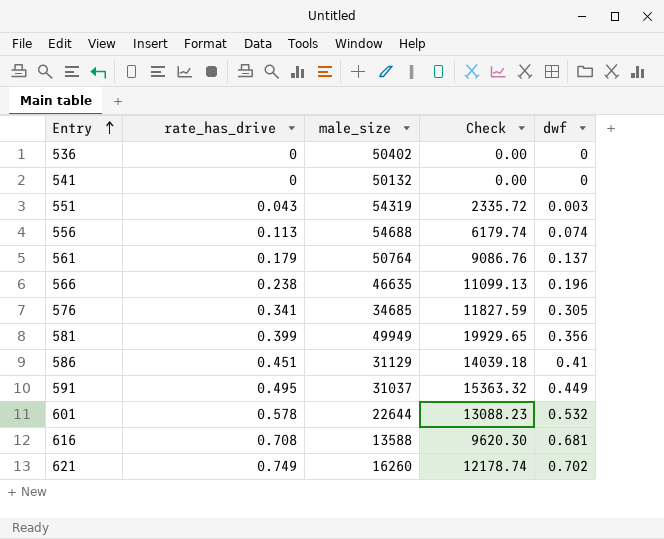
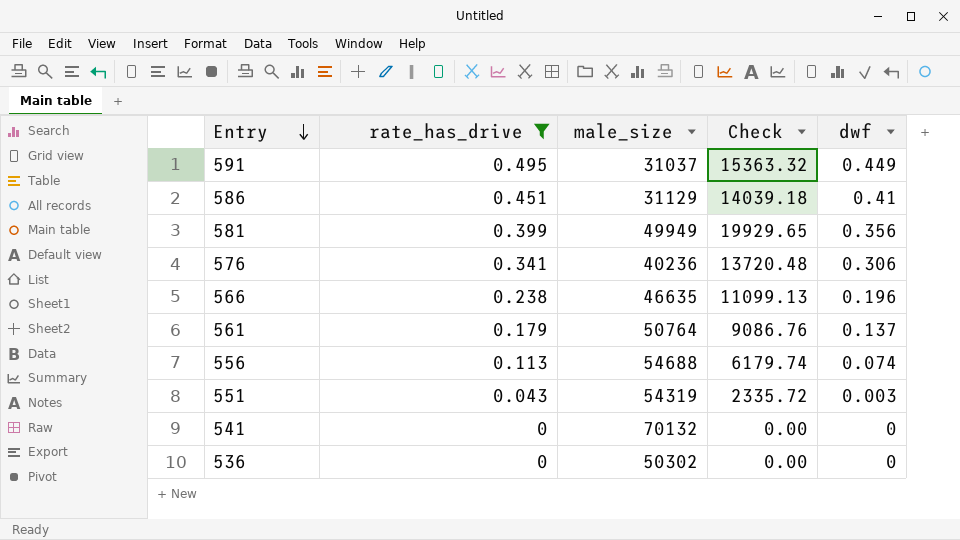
filter: none -> rate_has_drive <= 0.495
row order: Entry ascending -> Entry descending
576 | male_size: 34685 -> 40236
576 | Check: 11827.59 -> 13720.48
576 | dwf: 0.305 -> 0.306
541 | male_size: 50132 -> 70132
536 | male_size: 50402 -> 50302

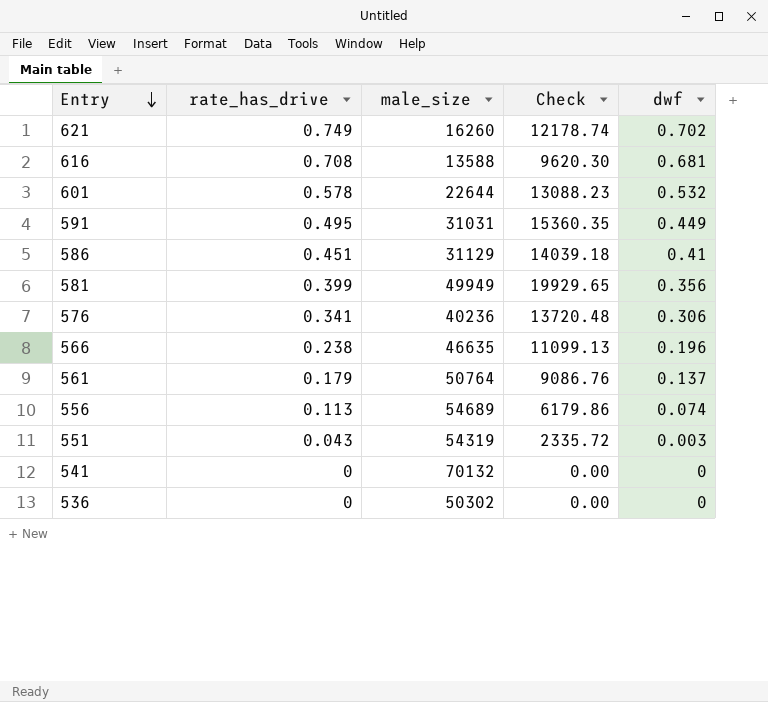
filter: rate_has_drive <= 0.495 -> none
591 | male_size: 31037 -> 31031
591 | Check: 15363.32 -> 15360.35
556 | male_size: 54688 -> 54689
556 | Check: 6179.74 -> 6179.86

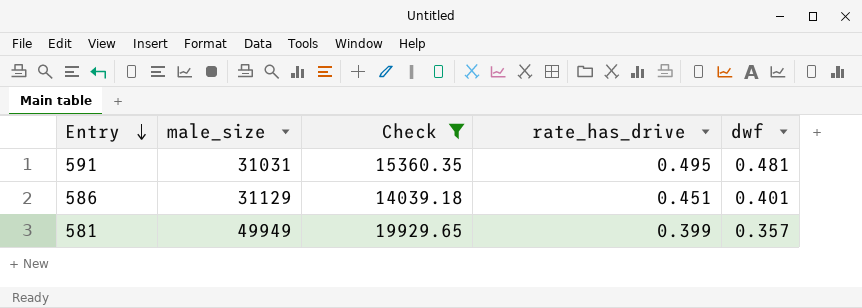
filter: none -> Check >= 14039.18
column rate_has_drive | position: 2 -> 4
591 | dwf: 0.449 -> 0.481
586 | dwf: 0.41 -> 0.401
581 | dwf: 0.356 -> 0.357

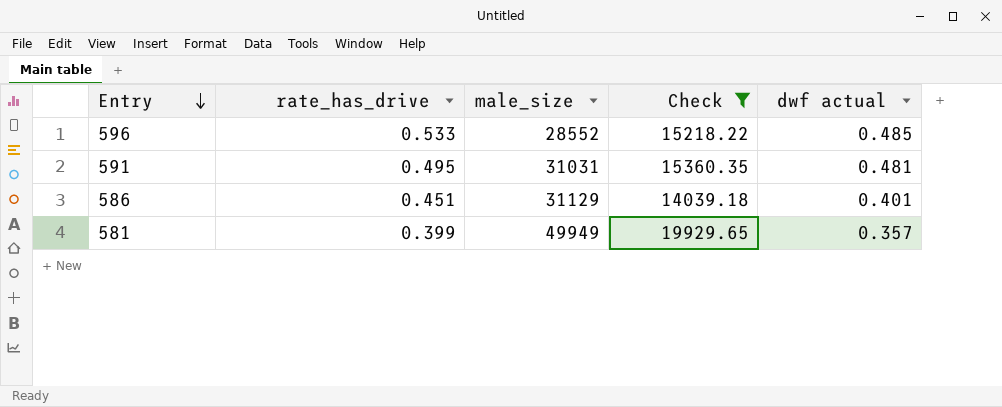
column rate_has_drive | position: 4 -> 2
column name: dwf -> dwf actual
row 596: none -> 0.533 | 28552 | 15218.22 | 0.485

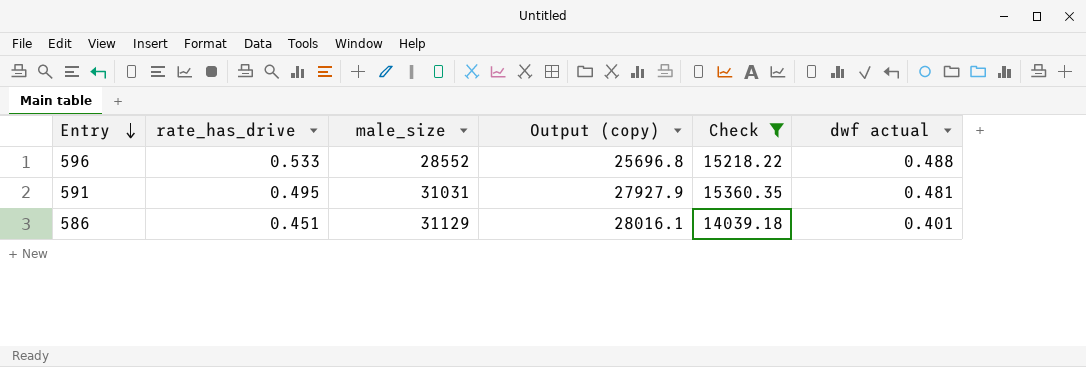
column Output (copy) | formula: none -> [male_size] * 0.9
row 581: 0.399 | 49949 | 19929.65 | 0.357 -> none
596 | dwf actual: 0.485 -> 0.488

